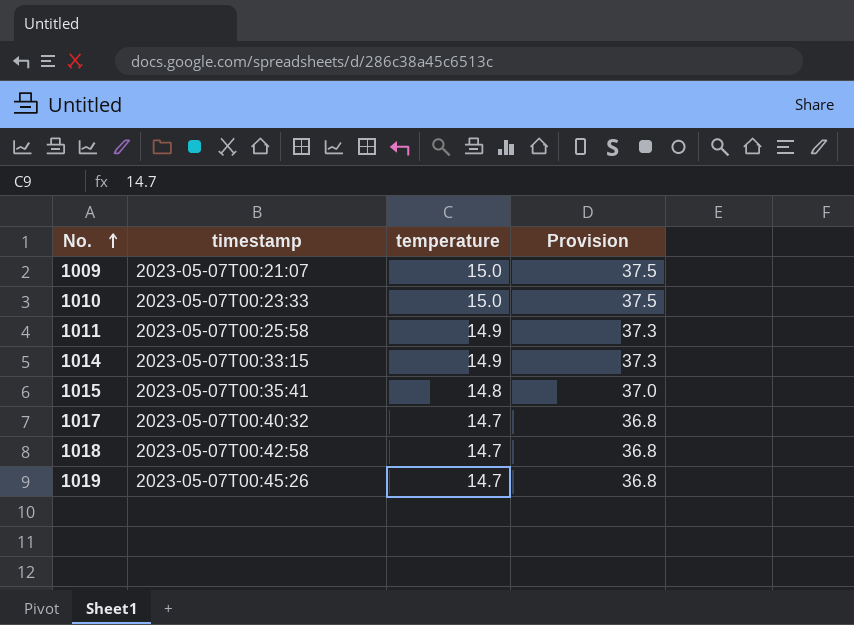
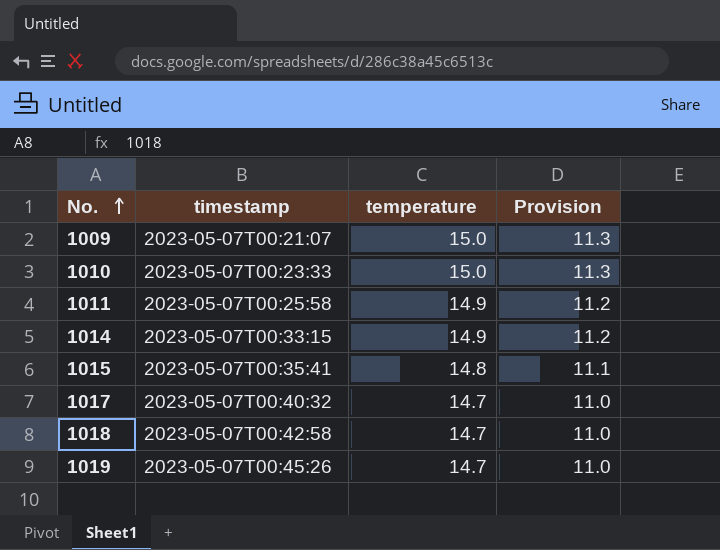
column Provision | formula: [temperature] * 2.5 -> [temperature] * 0.75

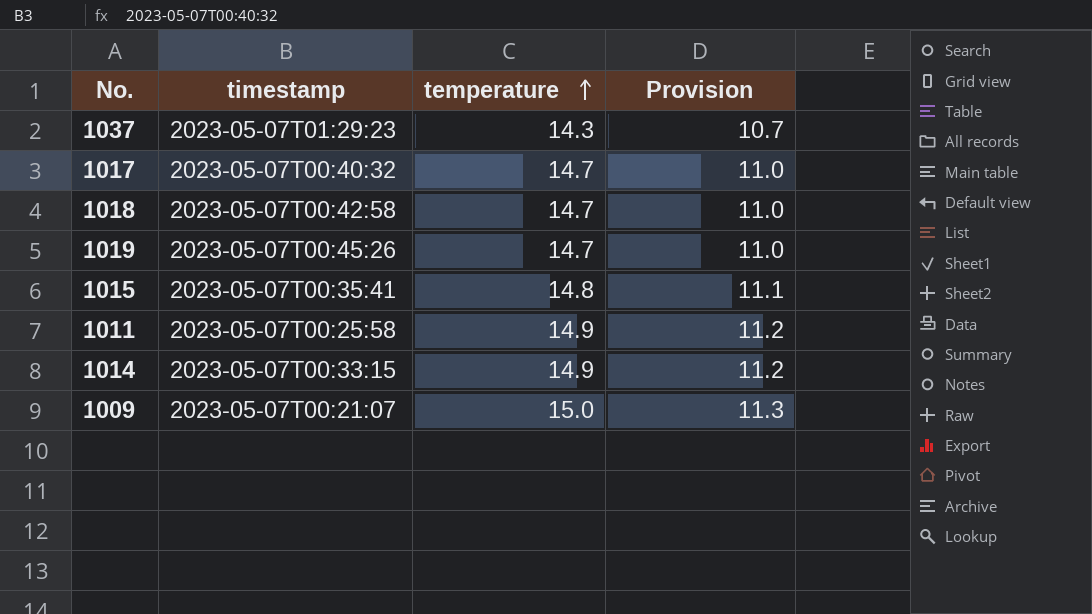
row order: No. ascending -> temperature ascending
row 1010: 2023-05-07T00:23:33 | 15.0 | 11.3 -> none
row 1037: none -> 2023-05-07T01:29:23 | 14.3 | 10.7

